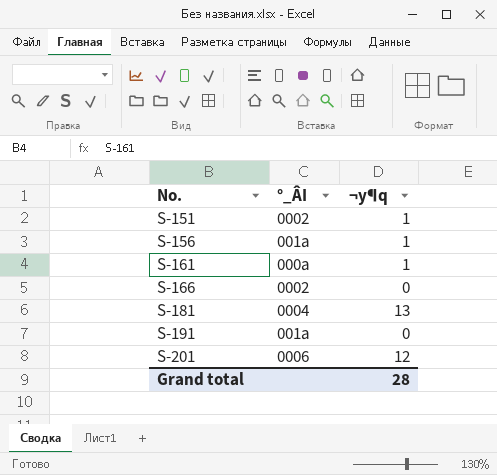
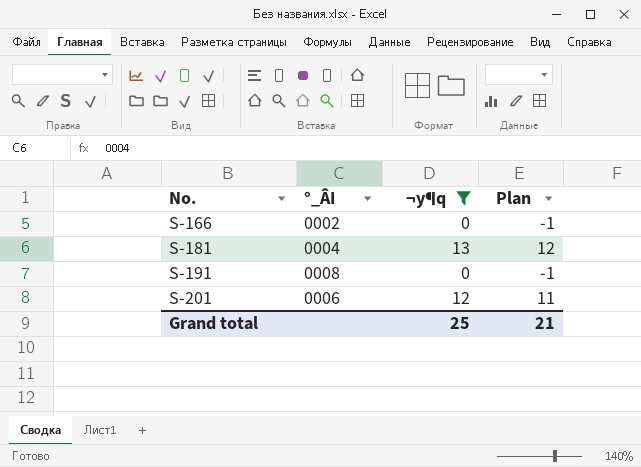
filter: none -> ¬y¶q != 1
column Plan | formula: none -> [¬y¶q] - 1
S-191 | °_ÂI: 001a -> 0008
Grand total | ¬y¶q: 28 -> 25

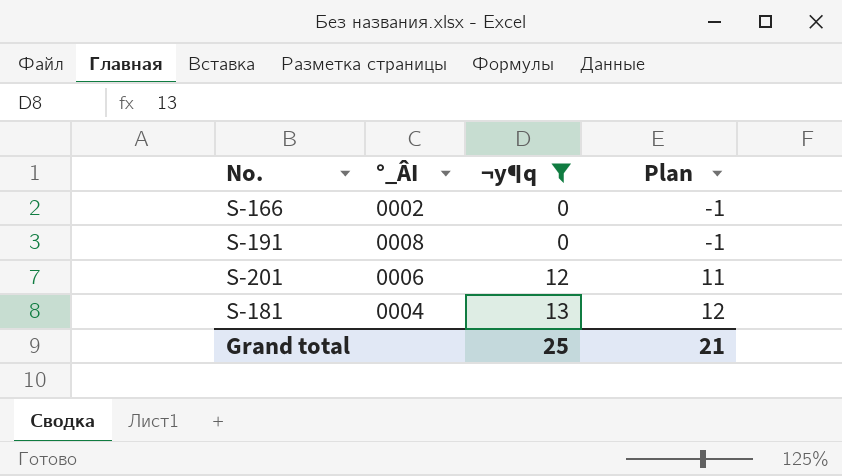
row order: No. ascending -> ¬y¶q ascending

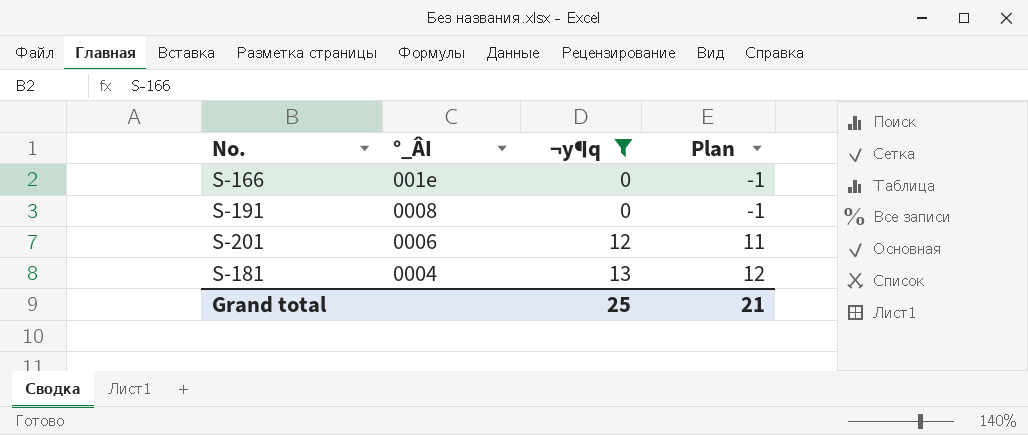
S-166 | °_ÂI: 0002 -> 001e

